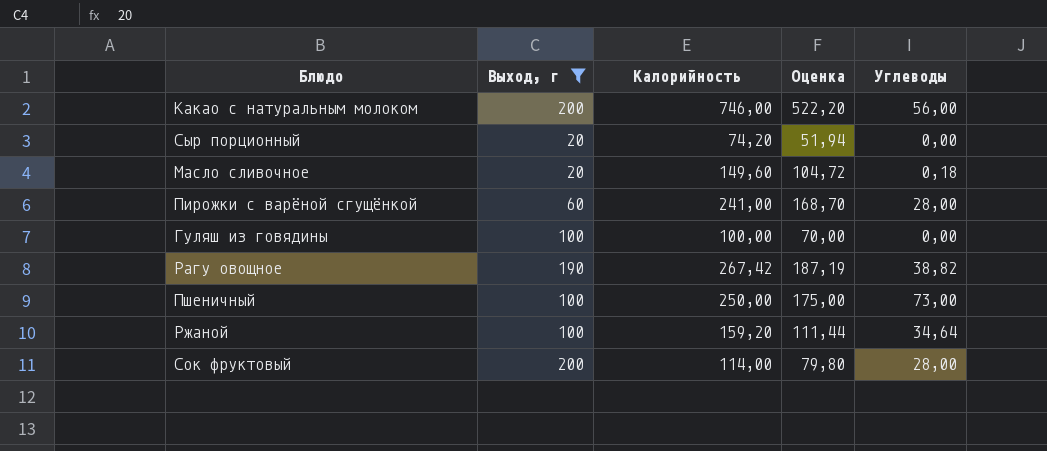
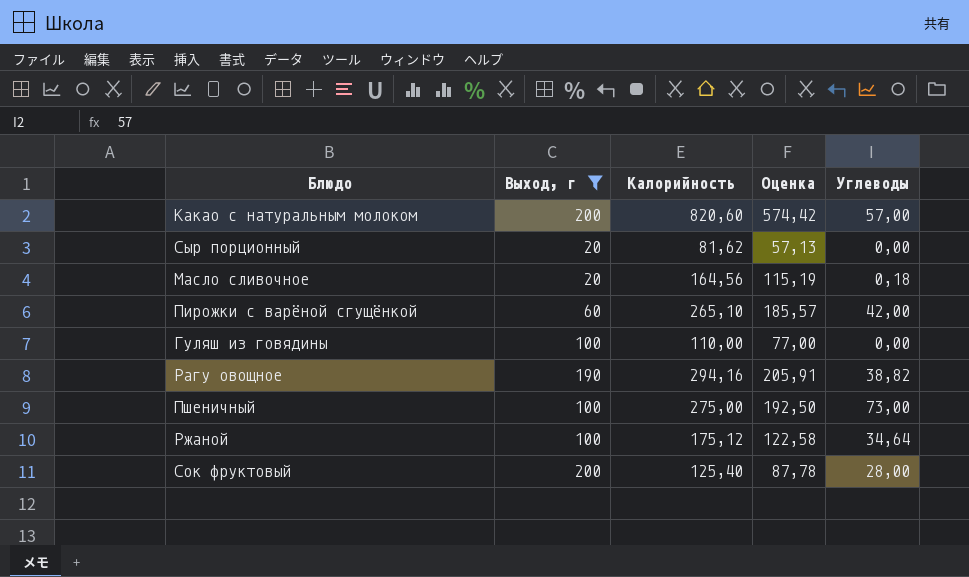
Какао с натуральным молоком | Калорийность: 746,00 -> 820,60
Какао с натуральным молоком | Оценка: 522,20 -> 574,42
Какао с натуральным молоком | Углеводы: 56,00 -> 57,00
Сыр порционный | Калорийность: 74,20 -> 81,62
Сыр порционный | Оценка: 51,94 -> 57,13
Масло сливочное | Калорийность: 149,60 -> 164,56
Масло сливочное | Оценка: 104,72 -> 115,19
Пирожки с варёной сгущёнкой | Калорийность: 241,00 -> 265,10
Пирожки с варёной сгущёнкой | Оценка: 168,70 -> 185,57
Пирожки с варёной сгущёнкой | Углеводы: 28,00 -> 42,00
Гуляш из говядины | Калорийность: 100,00 -> 110,00
Гуляш из говядины | Оценка: 70,00 -> 77,00
Рагу овощное | Калорийность: 267,42 -> 294,16
Рагу овощное | Оценка: 187,19 -> 205,91
Пшеничный | Калорийность: 250,00 -> 275,00
Пшеничный | Оценка: 175,00 -> 192,50
Ржаной | Калорийность: 159,20 -> 175,12
Ржаной | Оценка: 111,44 -> 122,58
Сок фруктовый | Калорийность: 114,00 -> 125,40
Сок фруктовый | Оценка: 79,80 -> 87,78

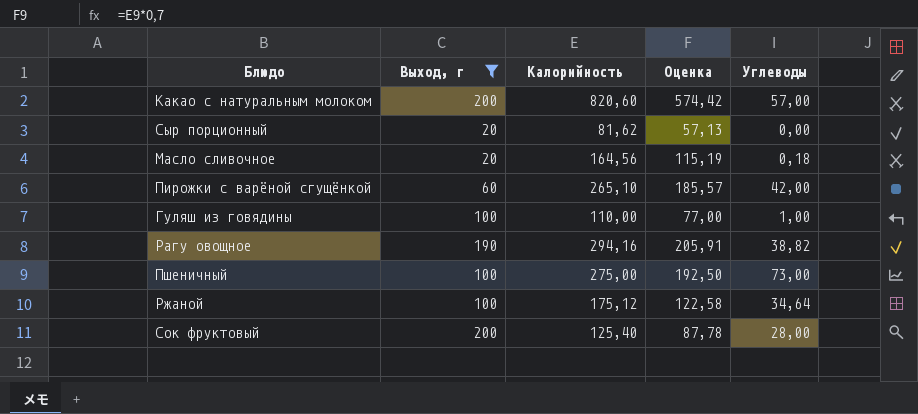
Гуляш из говядины | Углеводы: 0,00 -> 1,00

